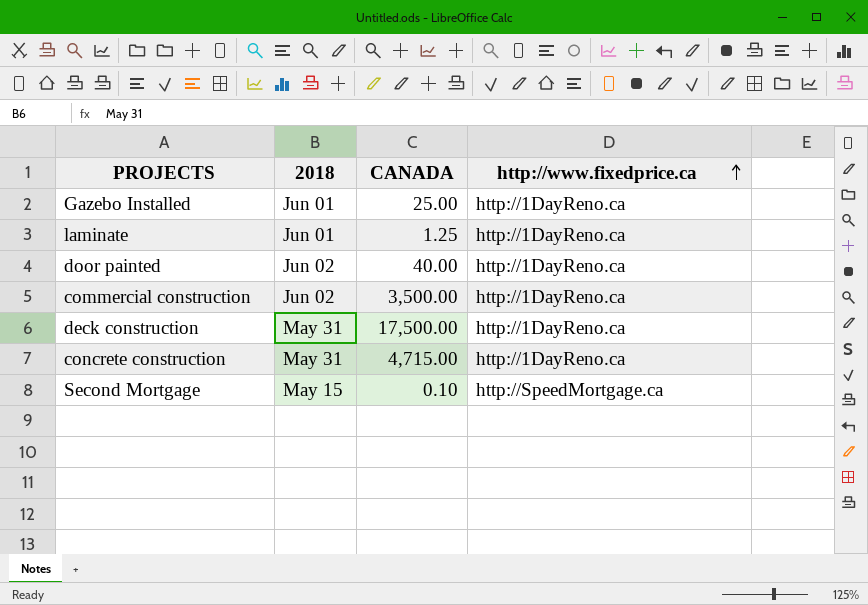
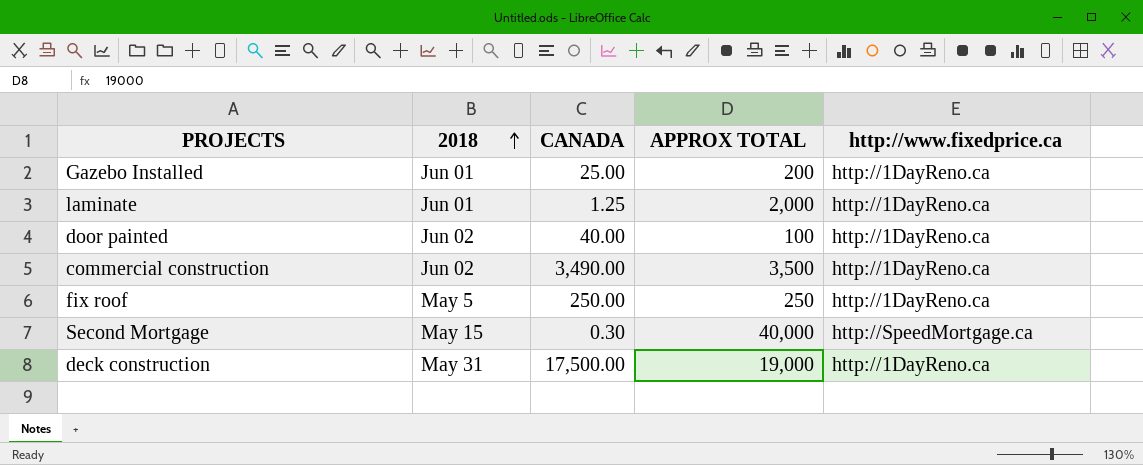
row order: http://www.fixedprice.ca ascending -> 2018 ascending
column APPROX TOTAL | position: none -> 4
row concrete construction: May 31 | 4,715.00 | http://1DayReno.ca -> none
commercial construction | CANADA: 3,500.00 -> 3,490.00
row fix roof: none -> May 5 | 250.00 | 250 | http://1DayReno.ca
Second Mortgage | CANADA: 0.10 -> 0.30

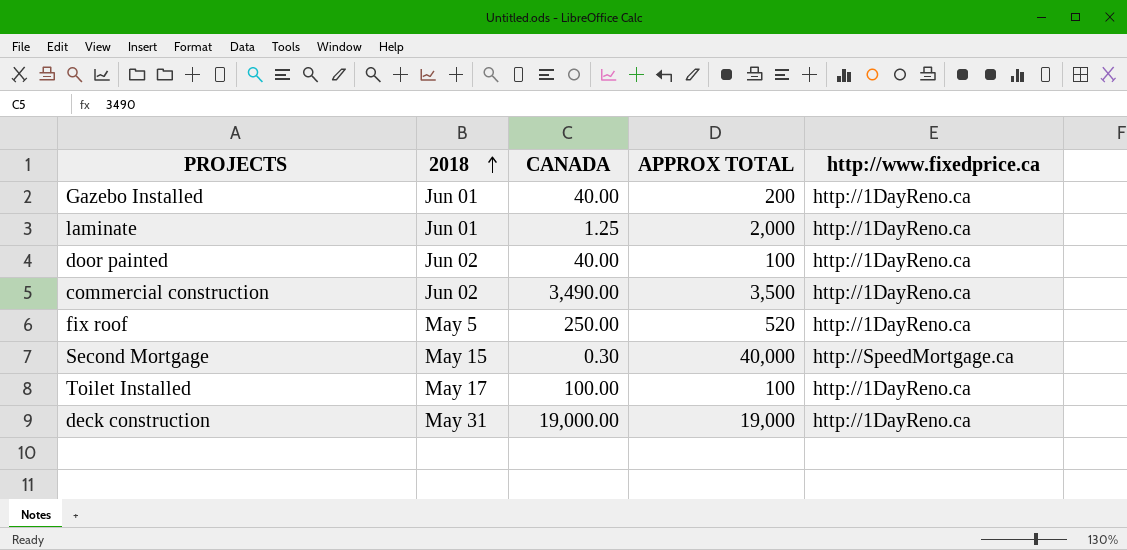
Gazebo Installed | CANADA: 25.00 -> 40.00
fix roof | APPROX TOTAL: 250 -> 520
row Toilet Installed: none -> May 17 | 100.00 | 100 | http://1DayReno.ca
deck construction | CANADA: 17,500.00 -> 19,000.00

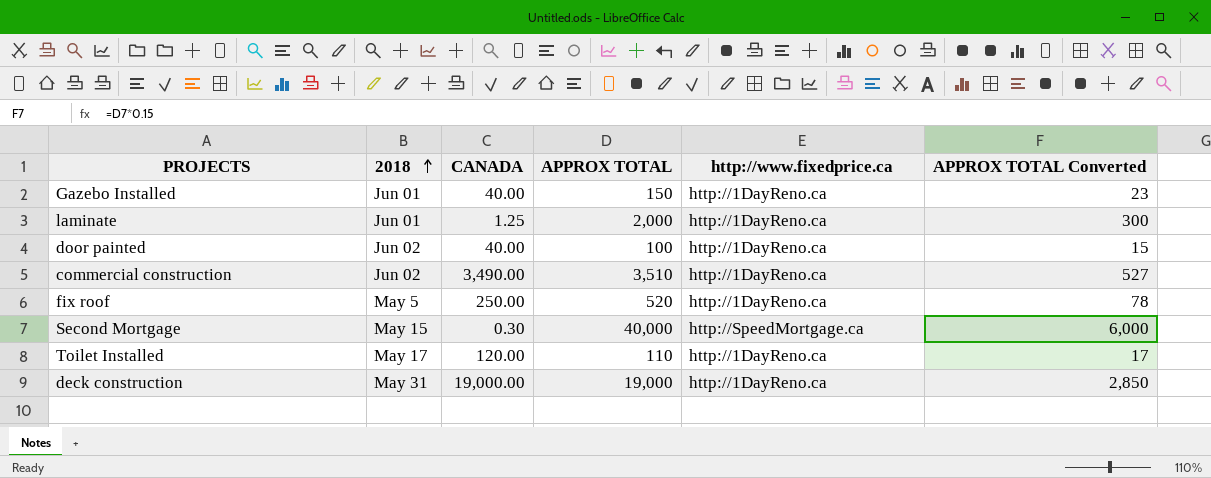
column APPROX TOTAL Converted | formula: none -> [APPROX TOTAL] * 0.15
Gazebo Installed | APPROX TOTAL: 200 -> 150
commercial construction | APPROX TOTAL: 3,500 -> 3,510
Toilet Installed | CANADA: 100.00 -> 120.00
Toilet Installed | APPROX TOTAL: 100 -> 110

